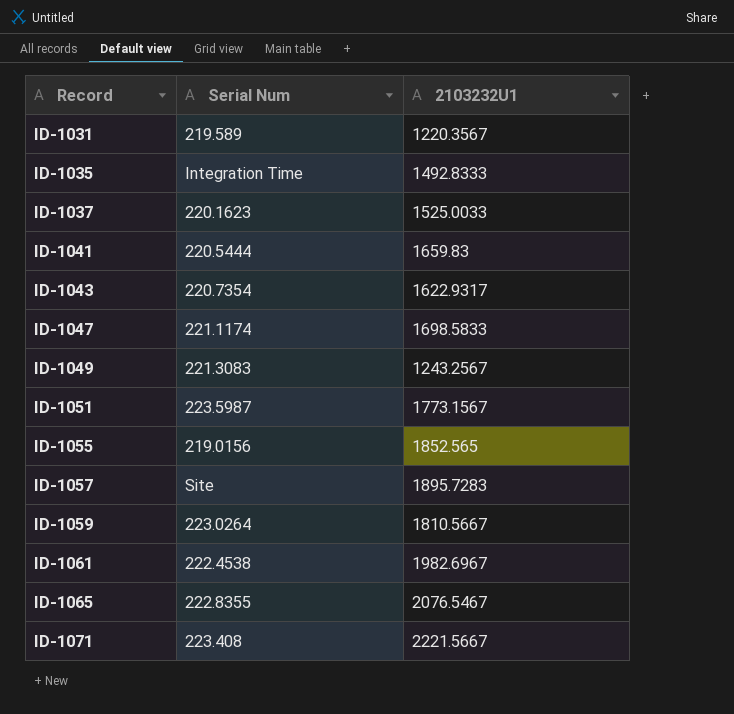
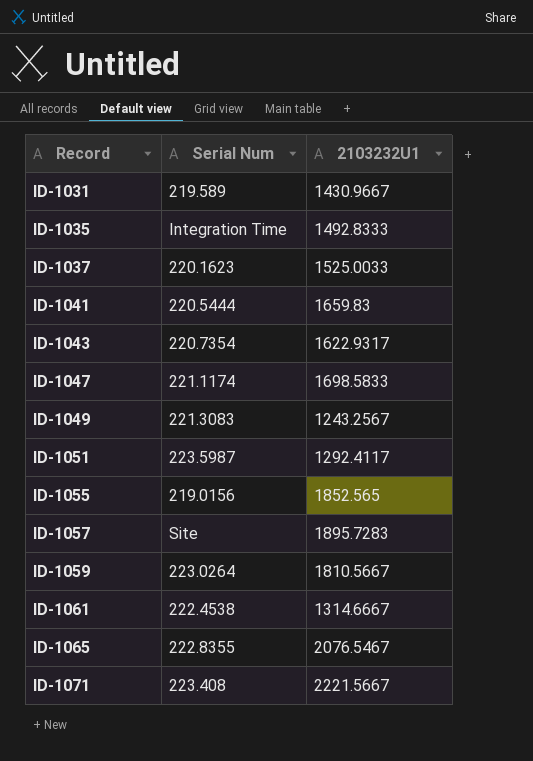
ID-1031 | 2103232U1: 1220.3567 -> 1430.9667
ID-1051 | 2103232U1: 1773.1567 -> 1292.4117
ID-1061 | 2103232U1: 1982.6967 -> 1314.6667

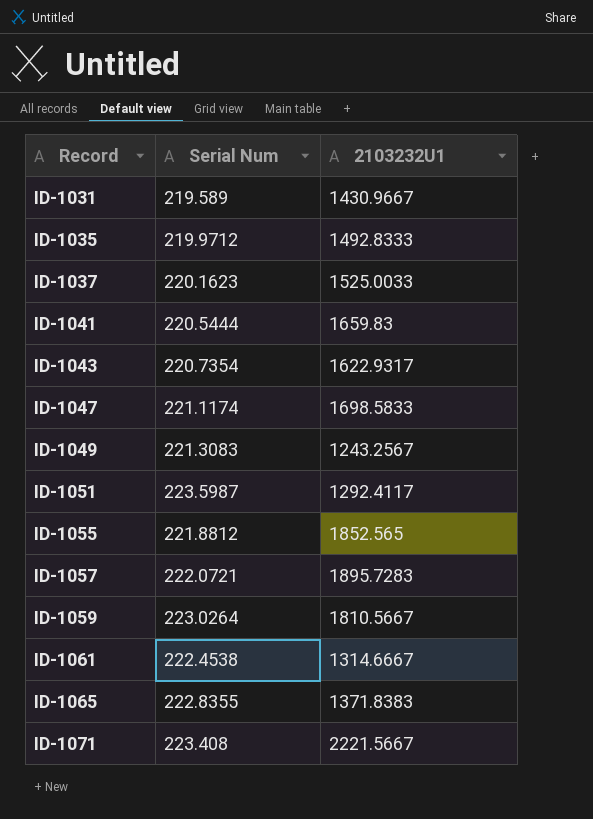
ID-1035 | Serial Num: Integration Time -> 219.9712
ID-1055 | Serial Num: 219.0156 -> 221.8812
ID-1057 | Serial Num: Site -> 222.0721
ID-1065 | 2103232U1: 2076.5467 -> 1371.8383

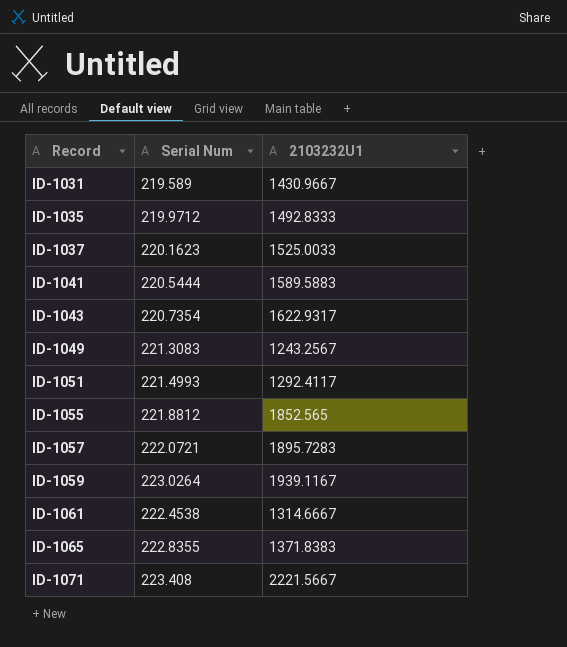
row ID-1047: 221.1174 | 1698.5833 -> none
ID-1041 | 2103232U1: 1659.83 -> 1589.5883
ID-1051 | Serial Num: 223.5987 -> 221.4993
ID-1059 | 2103232U1: 1810.5667 -> 1939.1167

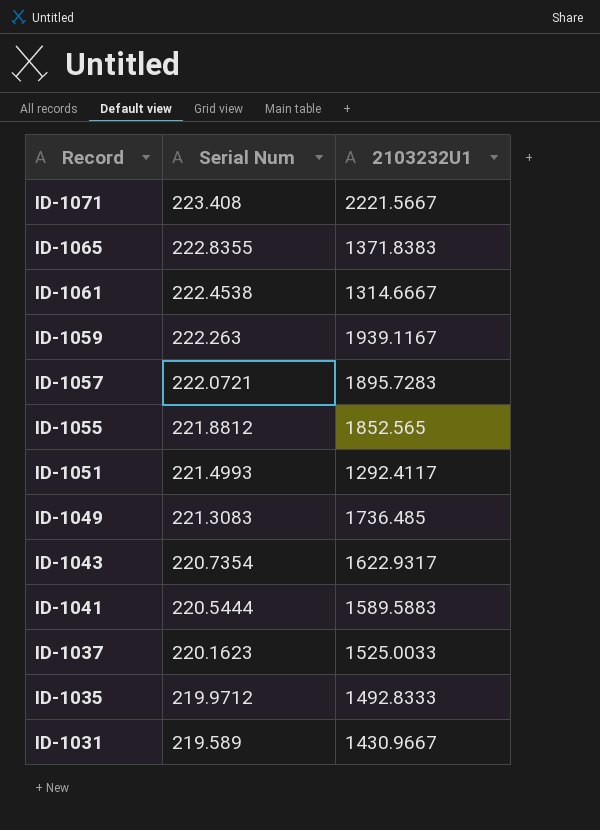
row order: Record ascending -> Record descending
ID-1059 | Serial Num: 223.0264 -> 222.263
ID-1049 | 2103232U1: 1243.2567 -> 1736.485

